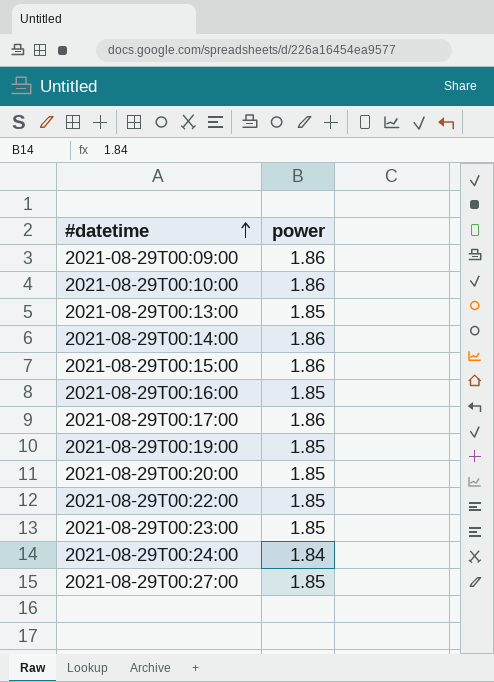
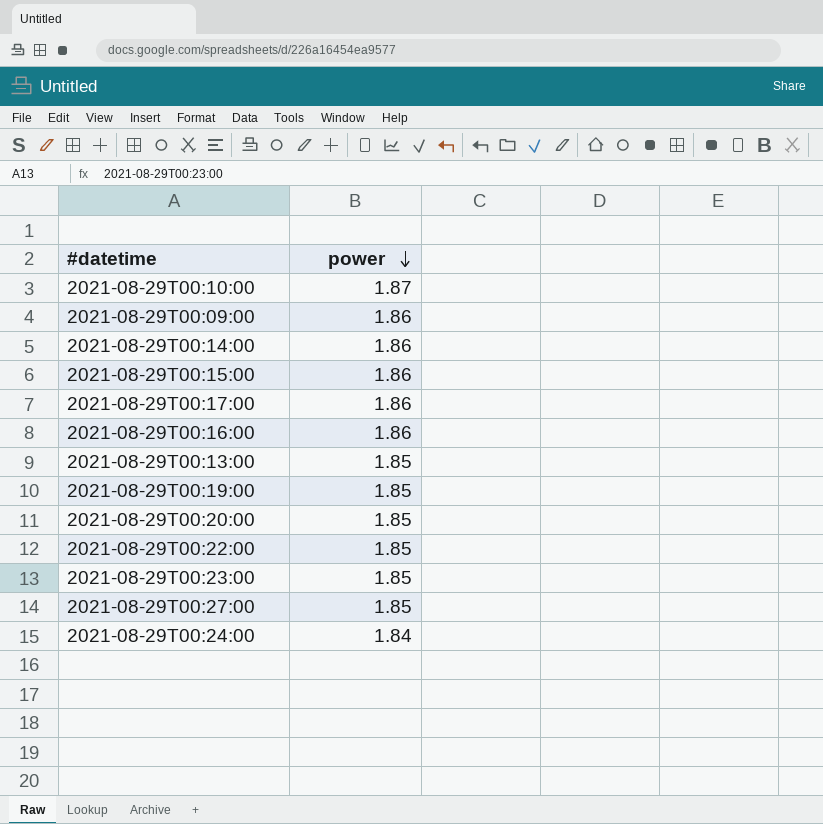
row order: #datetime ascending -> power descending
2021-08-29T00:10:00 | power: 1.86 -> 1.87
2021-08-29T00:16:00 | power: 1.85 -> 1.86

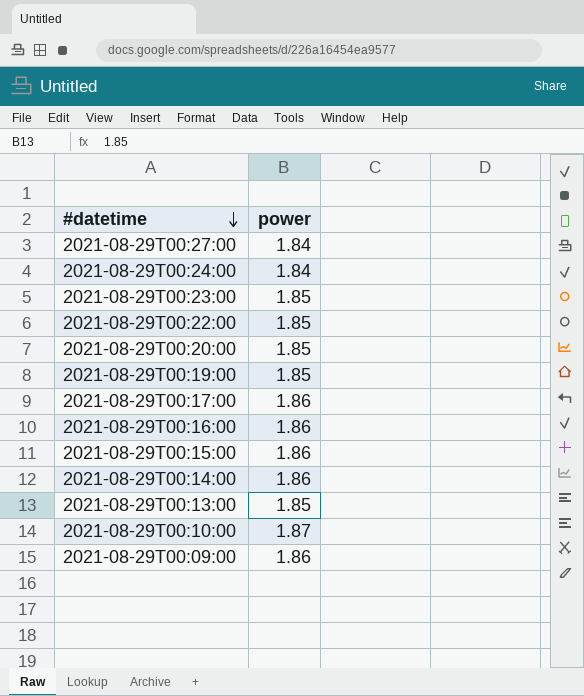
row order: power descending -> #datetime descending
2021-08-29T00:27:00 | power: 1.85 -> 1.84

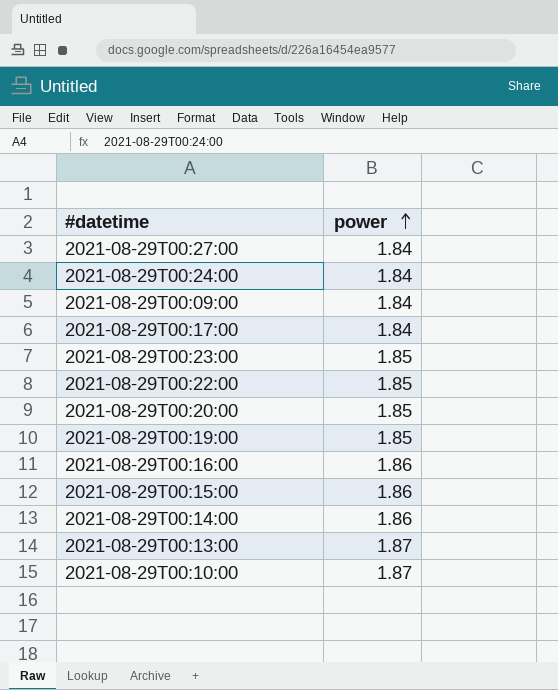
row order: #datetime descending -> power ascending
2021-08-29T00:09:00 | power: 1.86 -> 1.84
2021-08-29T00:17:00 | power: 1.86 -> 1.84
2021-08-29T00:13:00 | power: 1.85 -> 1.87

